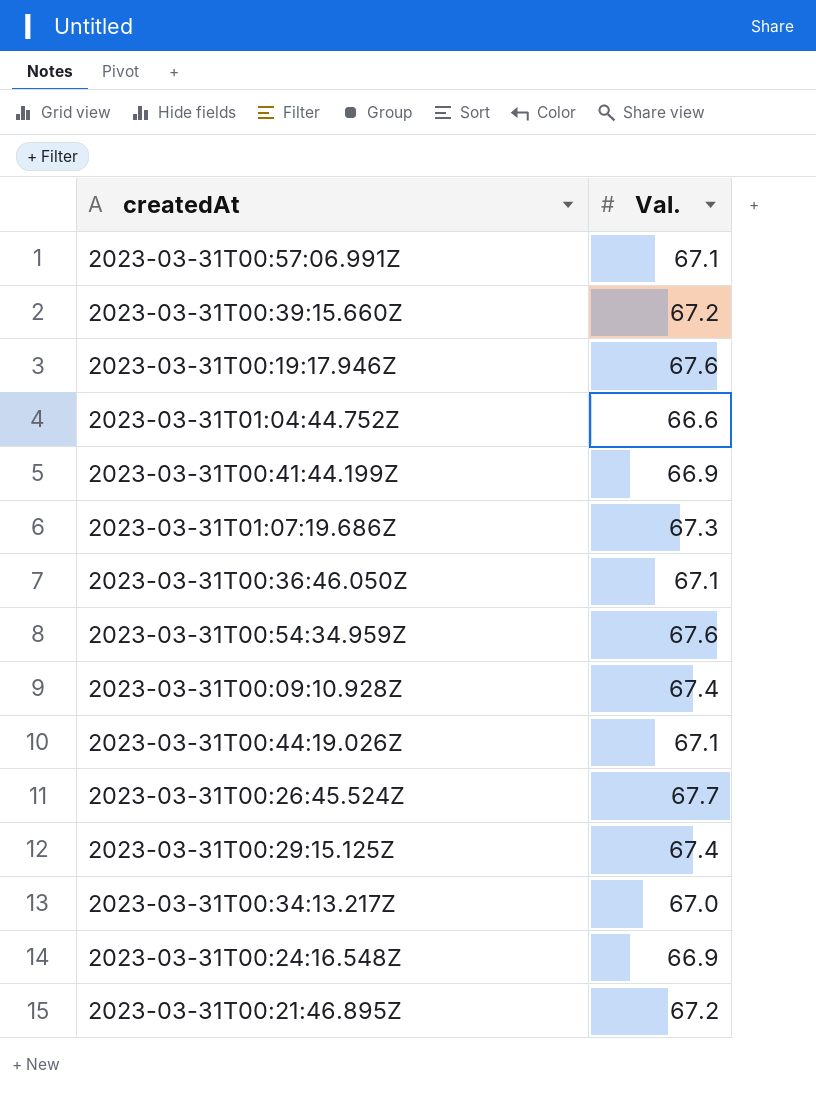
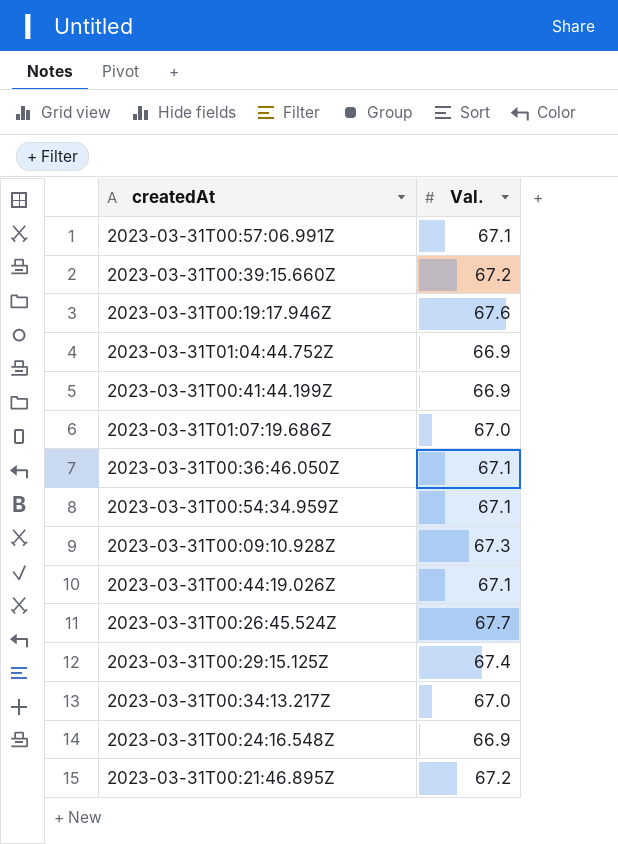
2023-03-31T01:04:44.752Z | Val.: 66.6 -> 66.9
2023-03-31T01:07:19.686Z | Val.: 67.3 -> 67.0
2023-03-31T00:54:34.959Z | Val.: 67.6 -> 67.1
2023-03-31T00:09:10.928Z | Val.: 67.4 -> 67.3

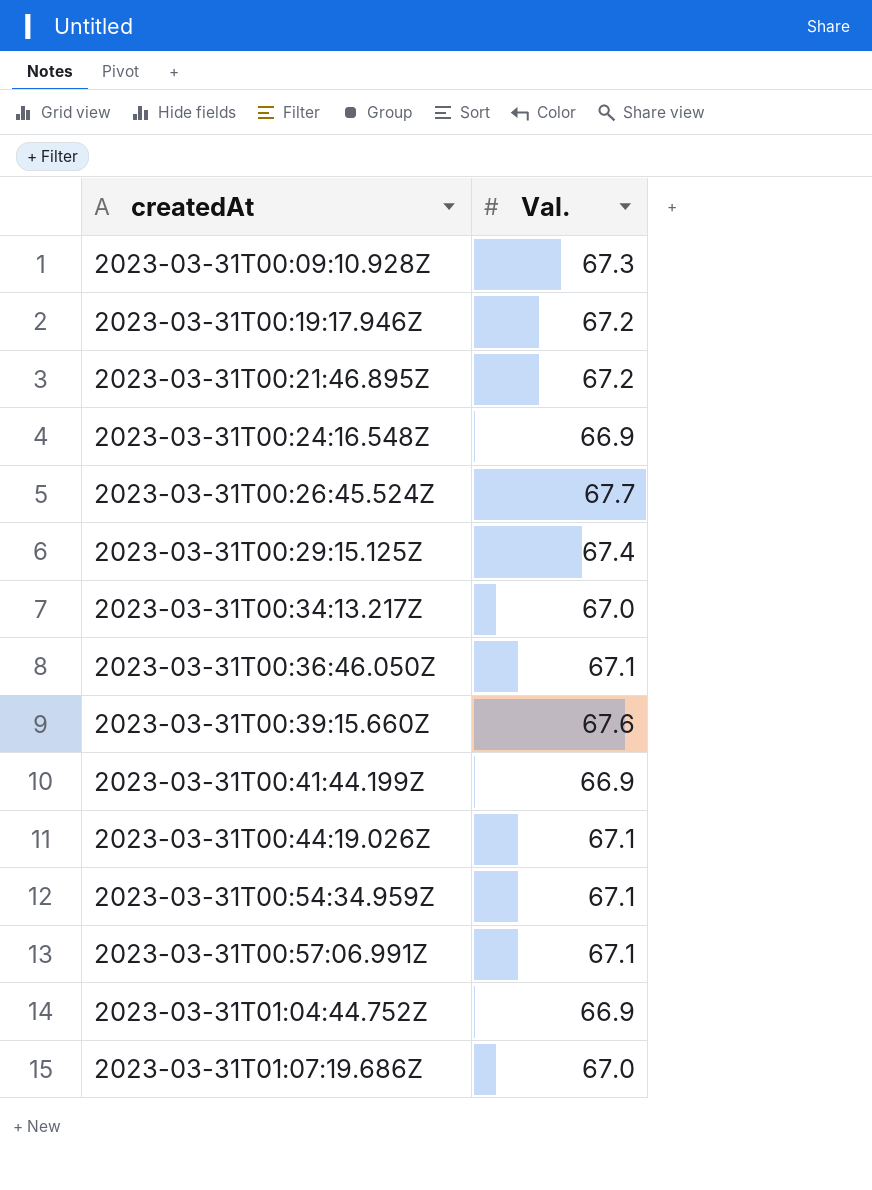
row order: none -> createdAt ascending
2023-03-31T00:19:17.946Z | Val.: 67.6 -> 67.2
2023-03-31T00:39:15.660Z | Val.: 67.2 -> 67.6

